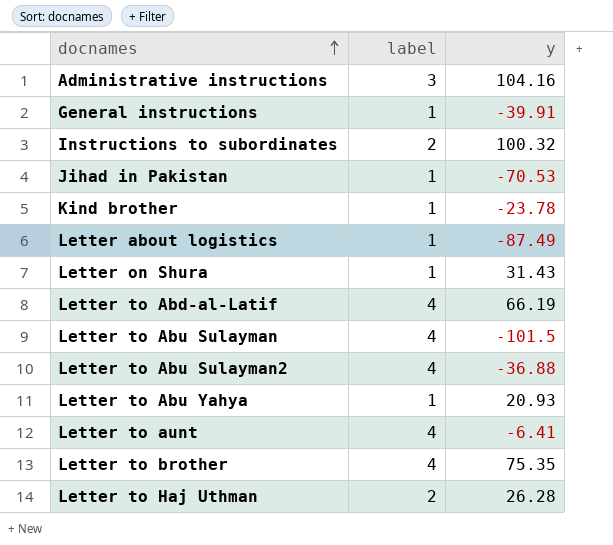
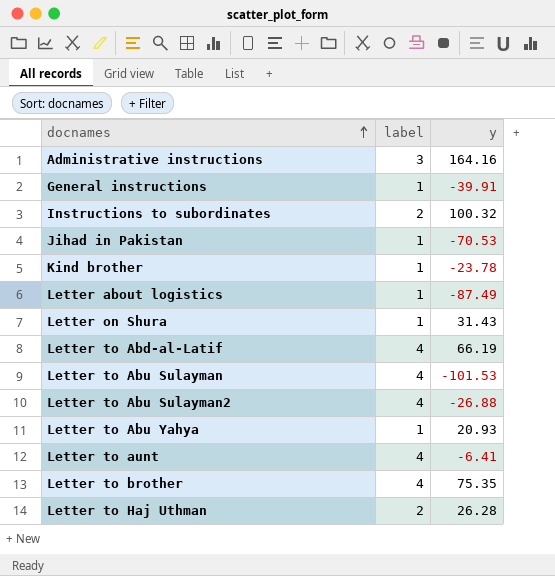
Administrative instructions | y: 104.16 -> 164.16
Letter to Abu Sulayman | y: -101.5 -> -101.53
Letter to Abu Sulayman2 | y: -36.88 -> -26.88

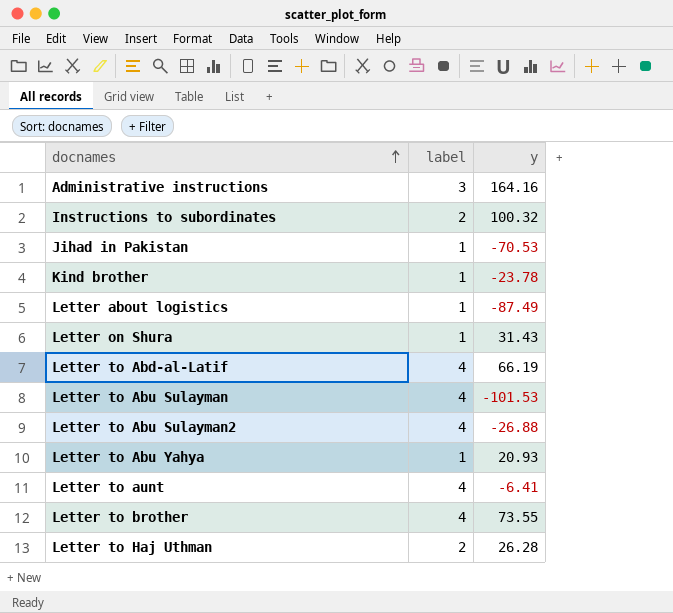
row General instructions: 1 | -39.91 -> none
Letter to brother | y: 75.35 -> 73.55

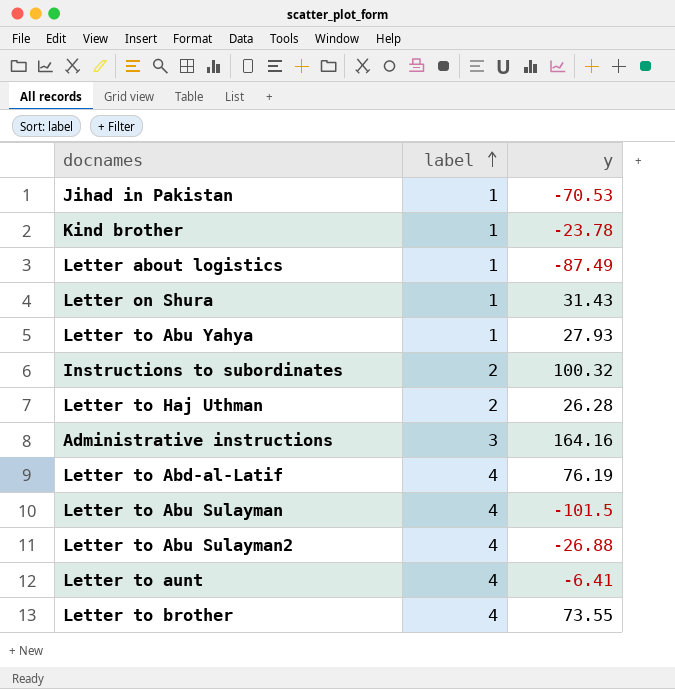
row order: docnames ascending -> label ascending
Letter to Abu Yahya | y: 20.93 -> 27.93
Letter to Abd-al-Latif | y: 66.19 -> 76.19
Letter to Abu Sulayman | y: -101.53 -> -101.5

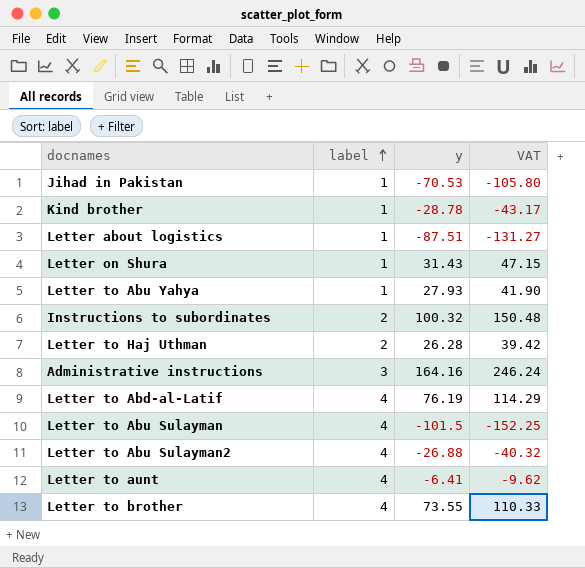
column VAT | formula: none -> [y] * 1.5
Kind brother | y: -23.78 -> -28.78
Letter about logistics | y: -87.49 -> -87.51

